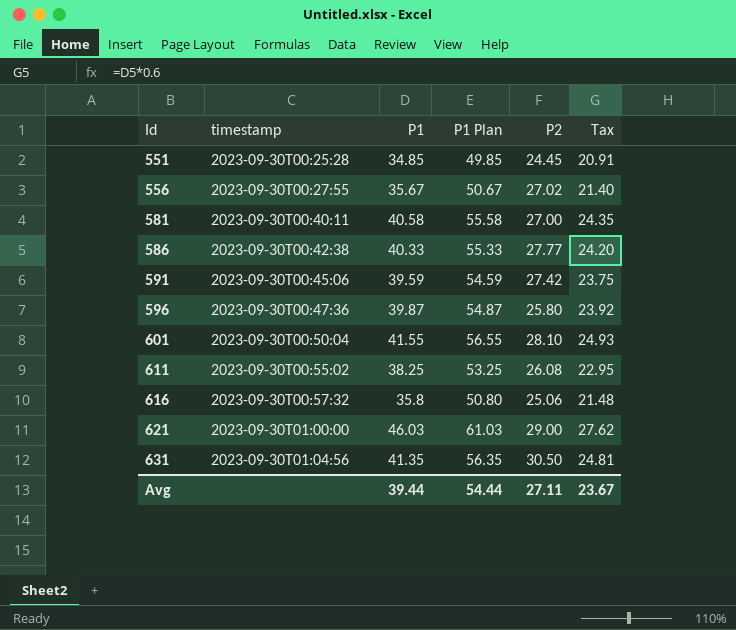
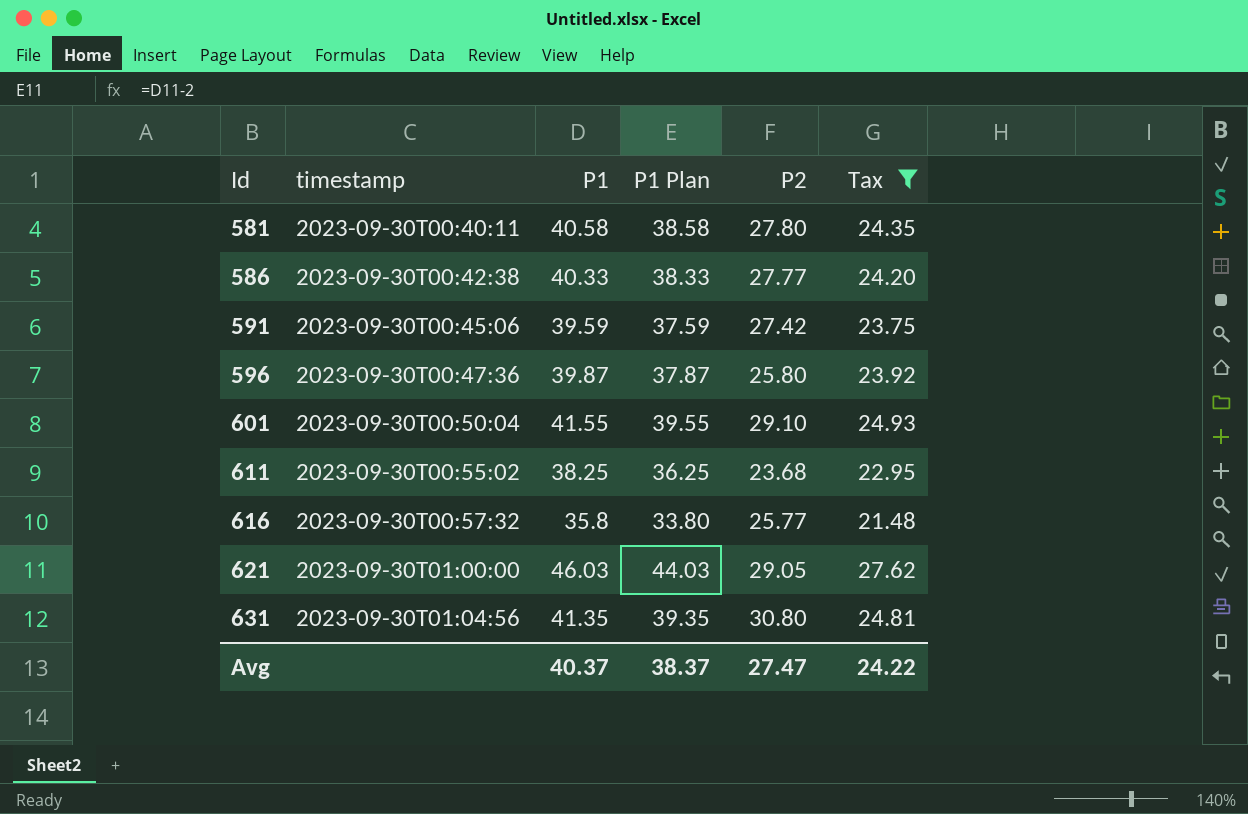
filter: none -> Tax >= 21.48
column P1 Plan | formula: [P1] + 15 -> [P1] - 2
581 | P2: 27.00 -> 27.80
601 | P2: 28.10 -> 29.10
611 | P2: 26.08 -> 23.68
616 | P2: 25.06 -> 25.77
621 | P2: 29.00 -> 29.05
631 | P2: 30.50 -> 30.80
Avg | P1: 39.44 -> 40.37
Avg | P1 Plan: 54.44 -> 38.37
Avg | P2: 27.11 -> 27.47
Avg | Tax: 23.67 -> 24.22

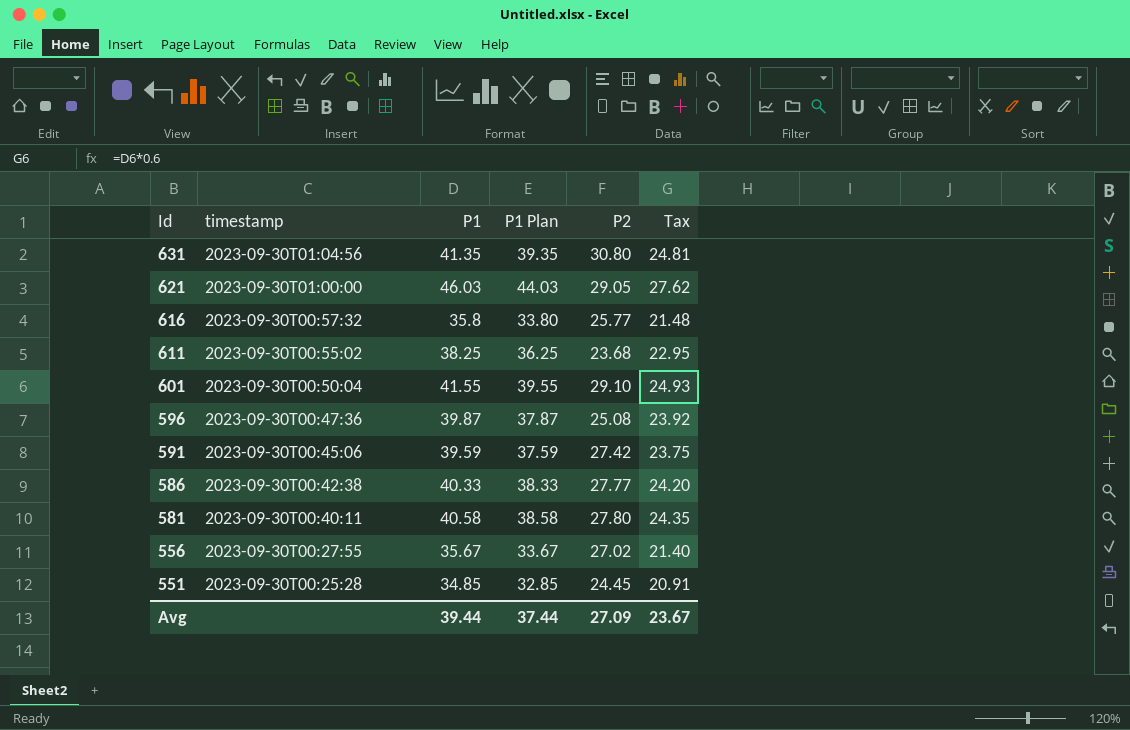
filter: Tax >= 21.48 -> none
row order: Id ascending -> Id descending
596 | P2: 25.80 -> 25.08
Avg | P1: 40.37 -> 39.44
Avg | P1 Plan: 38.37 -> 37.44
Avg | P2: 27.47 -> 27.09
Avg | Tax: 24.22 -> 23.67

